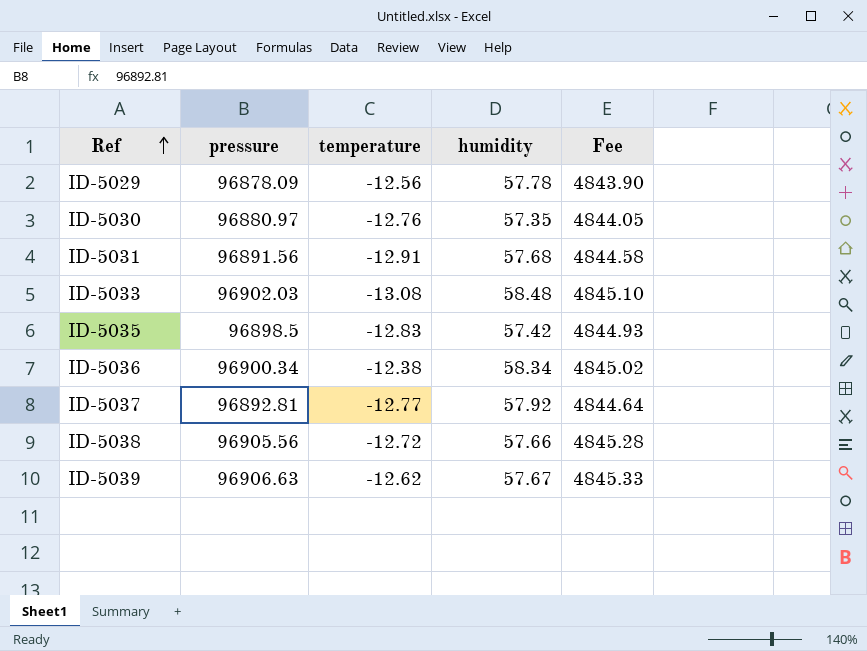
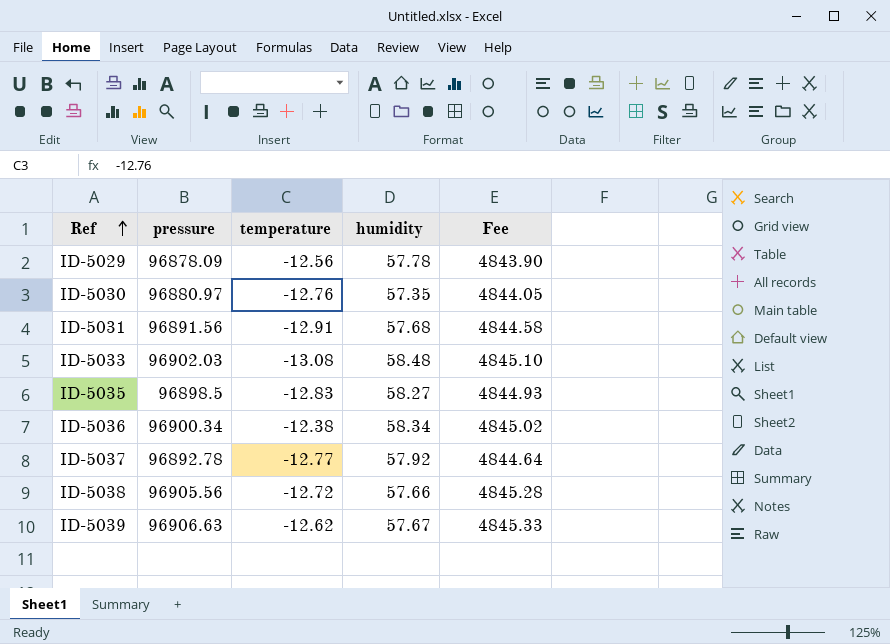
ID-5035 | humidity: 57.42 -> 58.27
ID-5037 | pressure: 96892.81 -> 96892.78

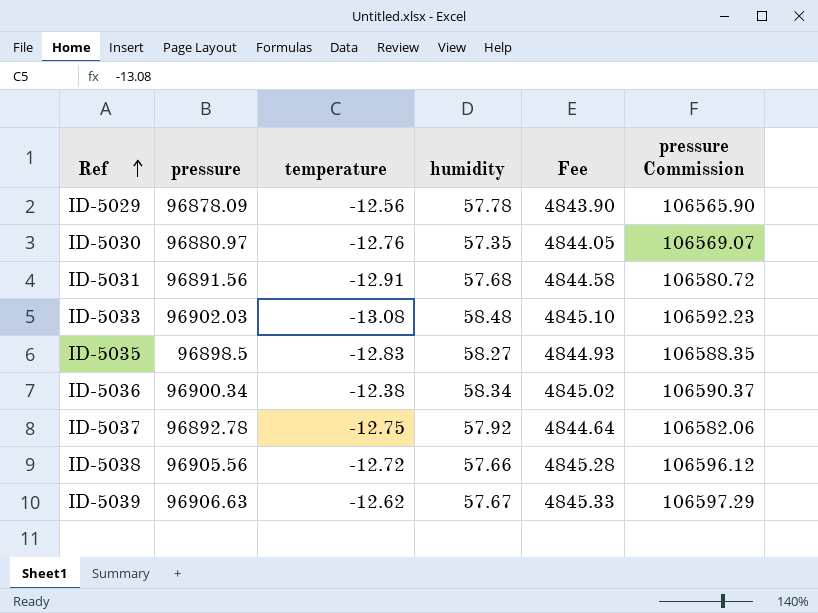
column pressure Commission | formula: none -> [pressure] * 1.1
ID-5037 | temperature: -12.77 -> -12.75

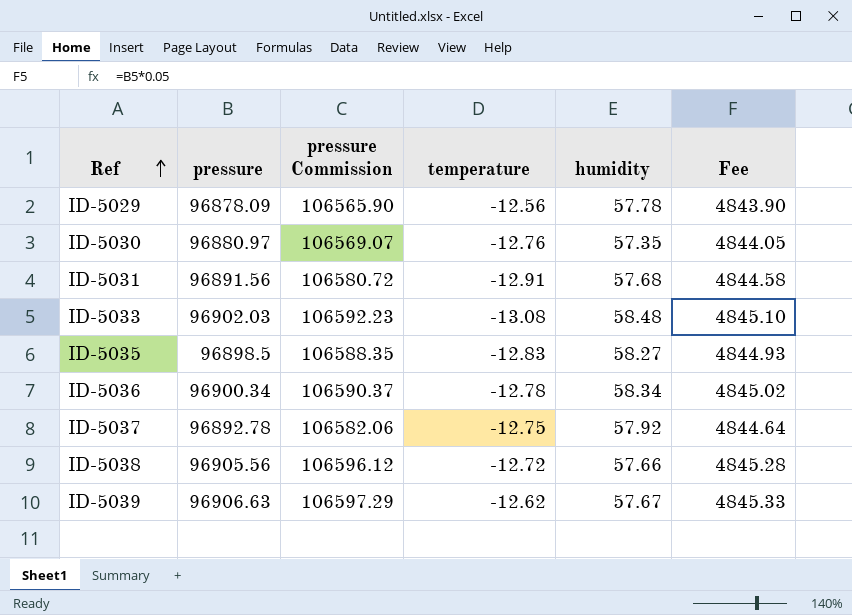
column pressure Commission | position: 6 -> 3
ID-5036 | temperature: -12.38 -> -12.78

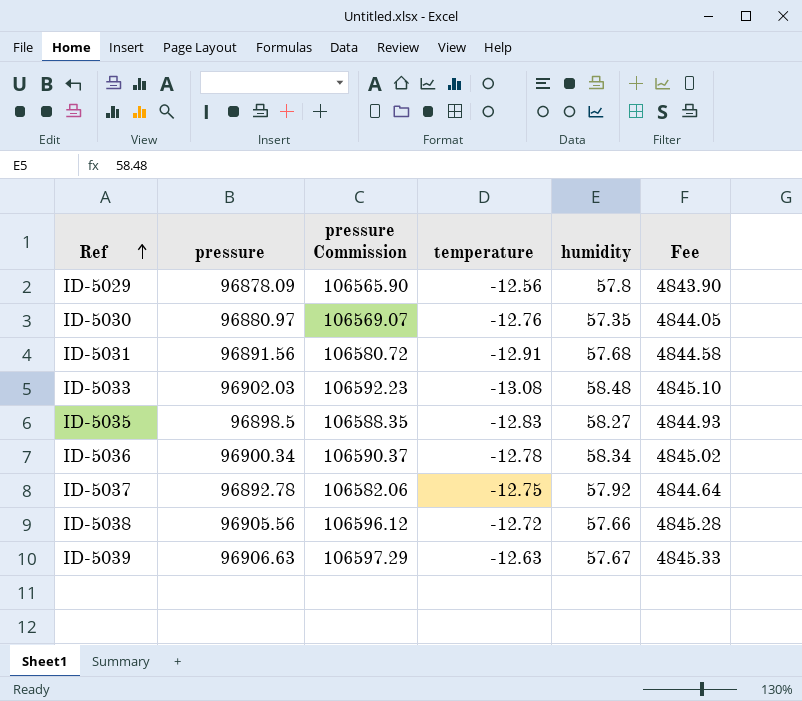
ID-5029 | humidity: 57.78 -> 57.8
ID-5039 | temperature: -12.62 -> -12.63

